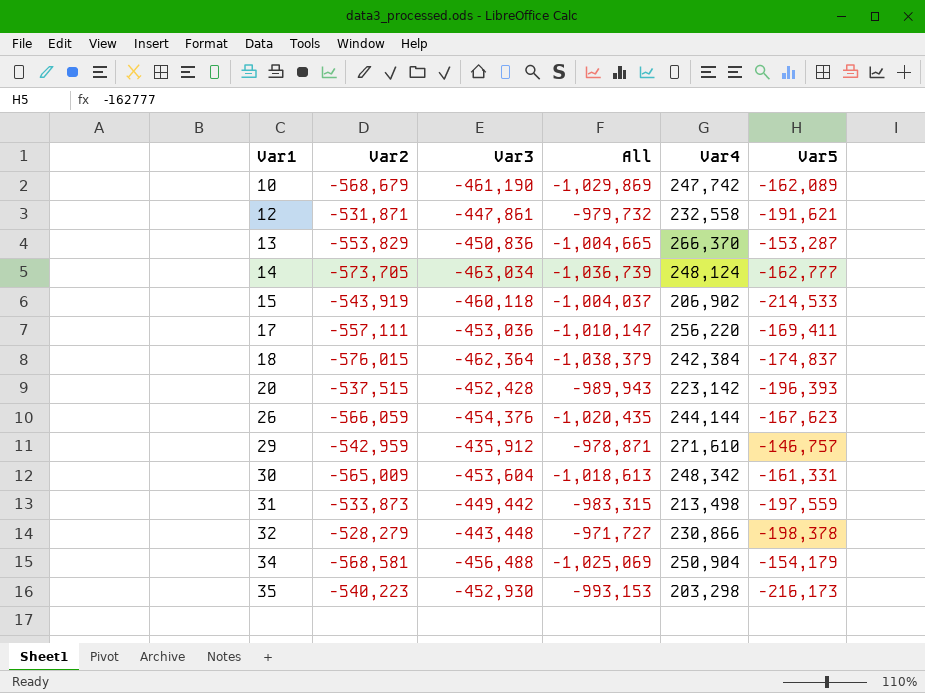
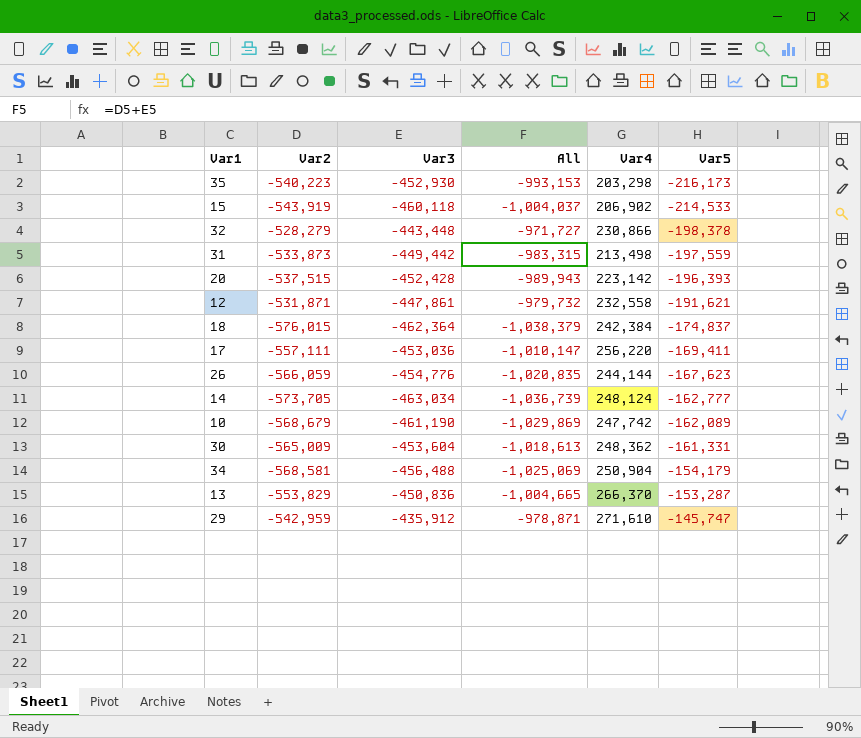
row order: Var1 ascending -> Var5 ascending
26 | Var3: -454,376 -> -454,776
26 | All: -1,020,435 -> -1,020,835
30 | Var4: 248,342 -> 248,362
29 | Var5: -146,757 -> -145,747

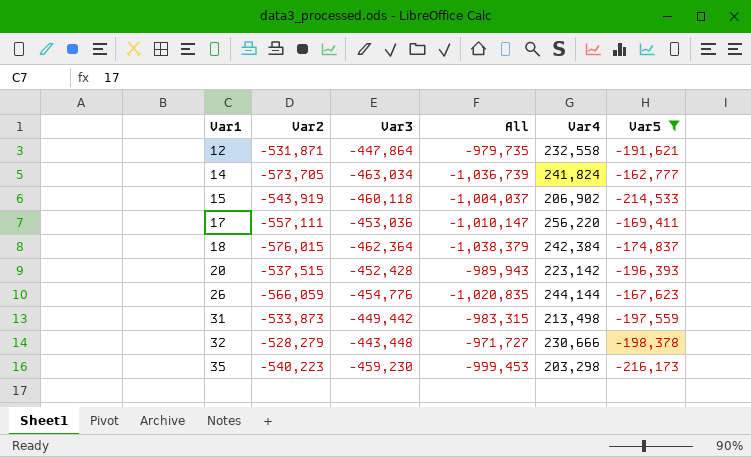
filter: none -> Var5 <= -162,777
row order: Var5 ascending -> Var1 ascending
12 | Var3: -447,861 -> -447,864
12 | All: -979,732 -> -979,735
14 | Var4: 248,124 -> 241,824
32 | Var4: 230,866 -> 230,666
35 | Var3: -452,930 -> -459,230
35 | All: -993,153 -> -999,453

